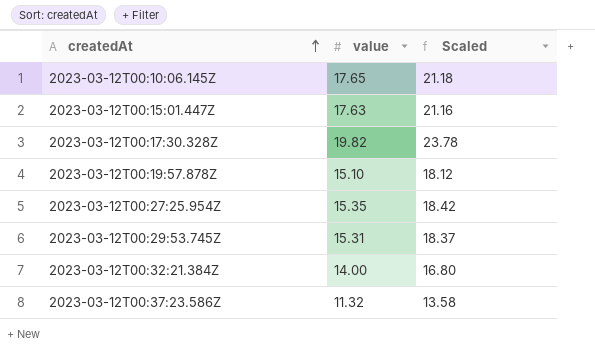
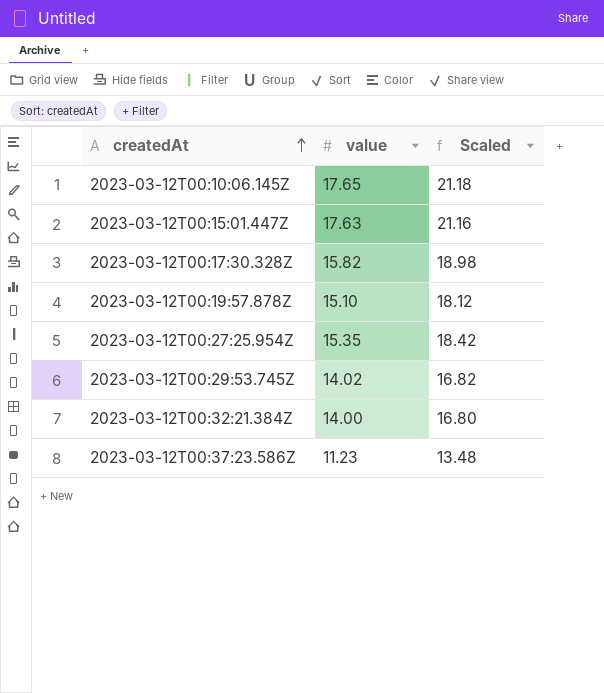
2023-03-12T00:17:30.328Z | value: 19.82 -> 15.82
2023-03-12T00:17:30.328Z | Scaled: 23.78 -> 18.98
2023-03-12T00:29:53.745Z | value: 15.31 -> 14.02
2023-03-12T00:29:53.745Z | Scaled: 18.37 -> 16.82
2023-03-12T00:37:23.586Z | value: 11.32 -> 11.23
2023-03-12T00:37:23.586Z | Scaled: 13.58 -> 13.48

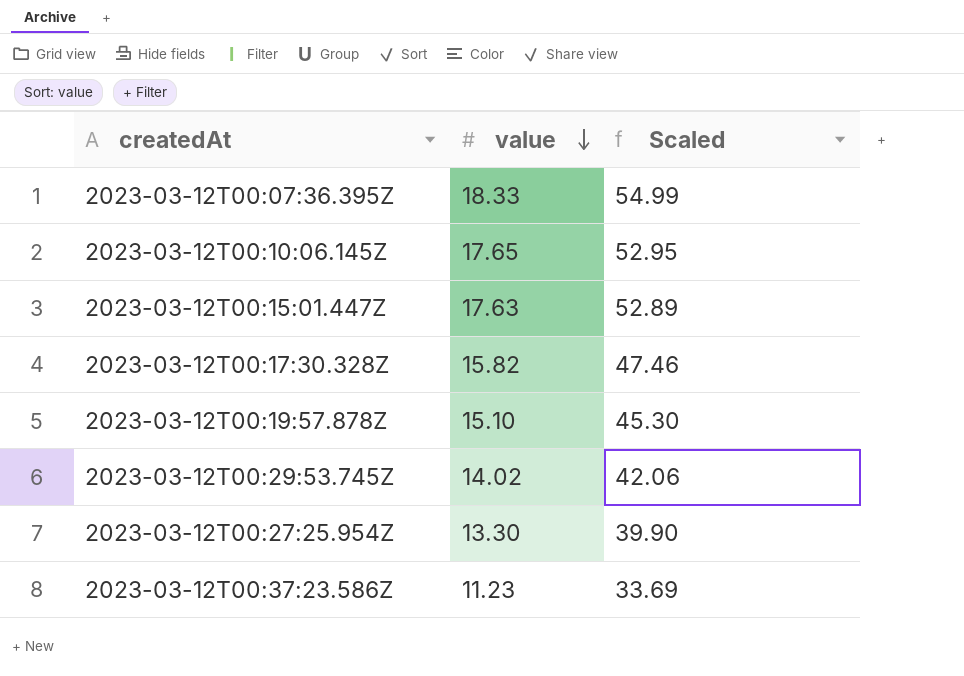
row order: createdAt ascending -> value descending
column Scaled | formula: [value] * 1.2 -> [value] * 3
row 2023-03-12T00:32:21.384Z: 14.00 | 16.80 -> none
row 2023-03-12T00:07:36.395Z: none -> 18.33 | 54.99
2023-03-12T00:27:25.954Z | value: 15.35 -> 13.30

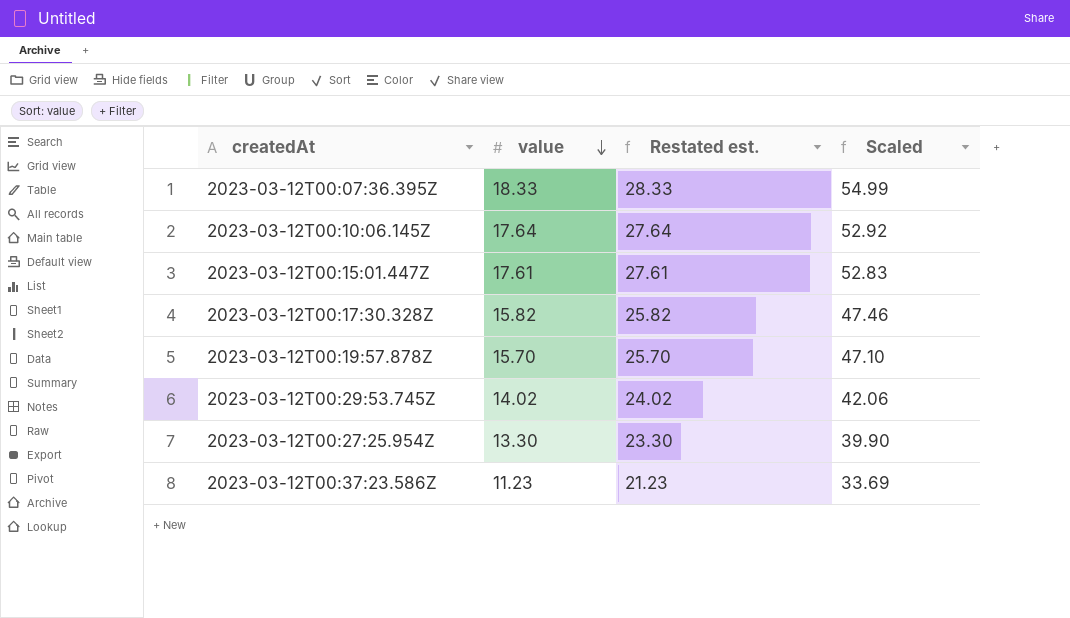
column Restated est. | formula: none -> [value] + 10
2023-03-12T00:10:06.145Z | value: 17.65 -> 17.64
2023-03-12T00:10:06.145Z | Scaled: 52.95 -> 52.92
2023-03-12T00:15:01.447Z | value: 17.63 -> 17.61
2023-03-12T00:15:01.447Z | Scaled: 52.89 -> 52.83
2023-03-12T00:19:57.878Z | value: 15.10 -> 15.70
2023-03-12T00:19:57.878Z | Scaled: 45.30 -> 47.10

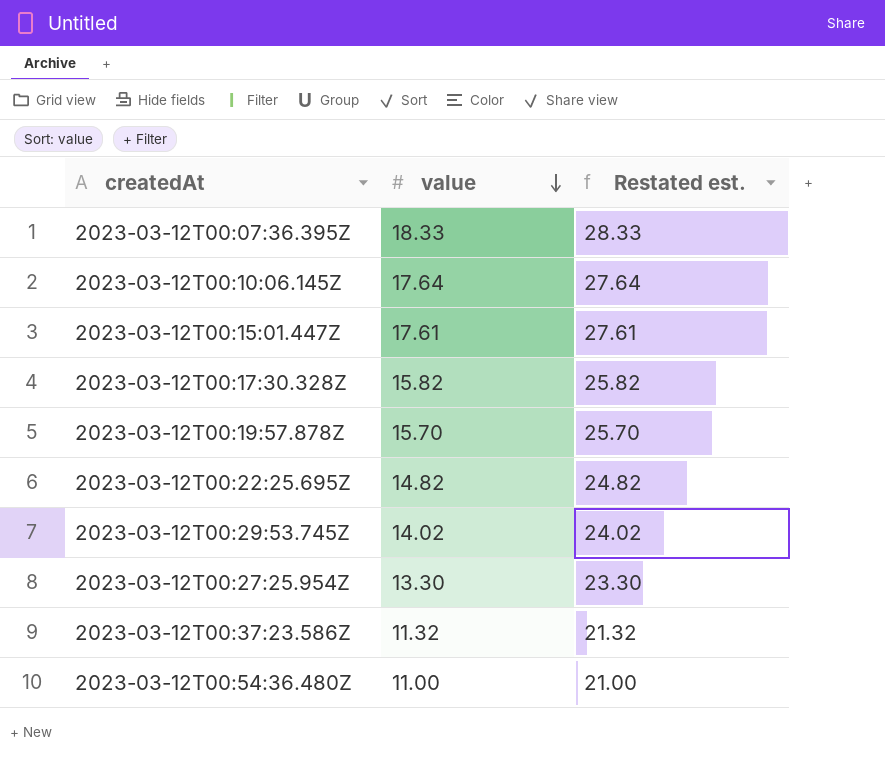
column Scaled | formula: [value] * 3 -> none
row 2023-03-12T00:22:25.695Z: none -> 14.82 | 24.82
2023-03-12T00:37:23.586Z | value: 11.23 -> 11.32
2023-03-12T00:37:23.586Z | Restated est.: 21.23 -> 21.32
row 2023-03-12T00:54:36.480Z: none -> 11.00 | 21.00

